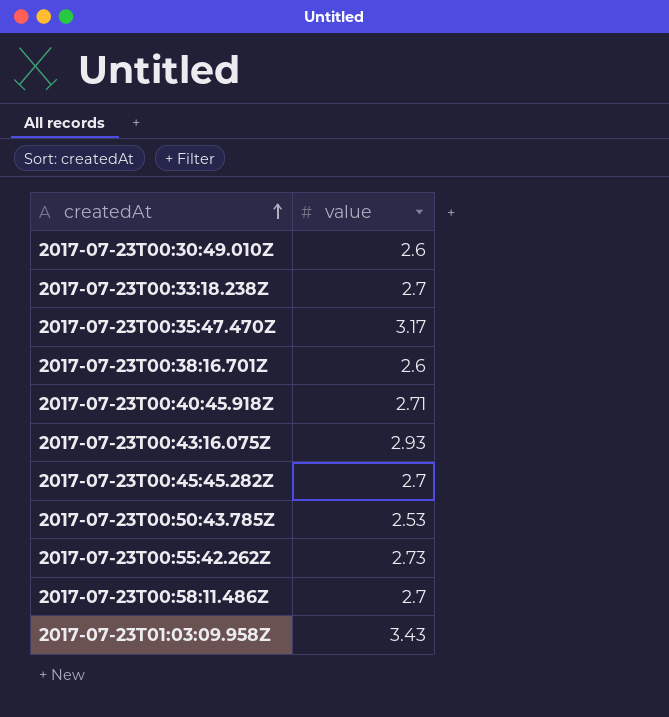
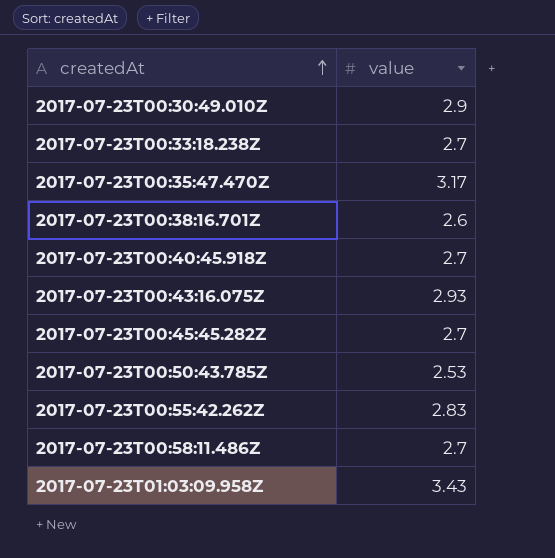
2017-07-23T00:30:49.010Z | value: 2.6 -> 2.9
2017-07-23T00:40:45.918Z | value: 2.71 -> 2.7
2017-07-23T00:55:42.262Z | value: 2.73 -> 2.83

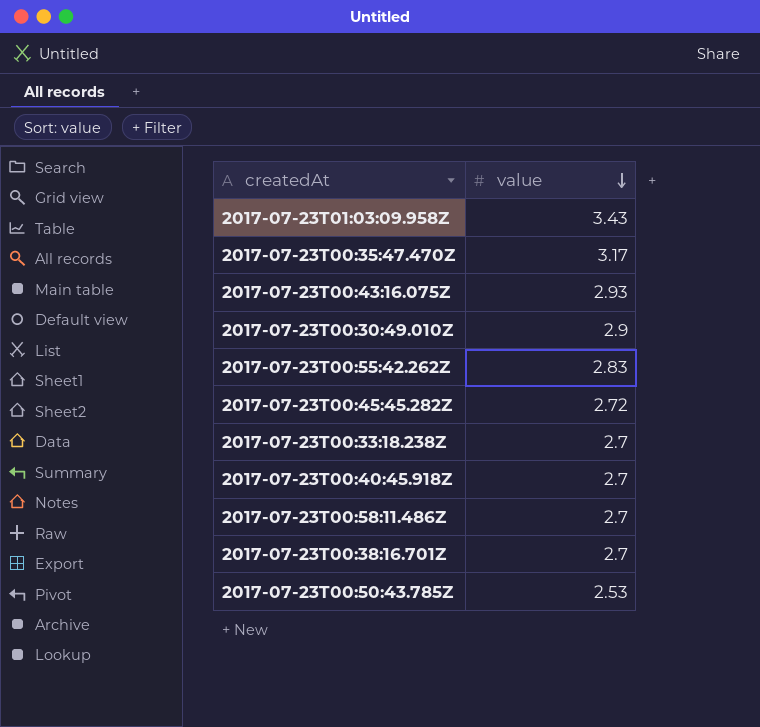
row order: createdAt ascending -> value descending
2017-07-23T00:45:45.282Z | value: 2.7 -> 2.72
2017-07-23T00:38:16.701Z | value: 2.6 -> 2.7

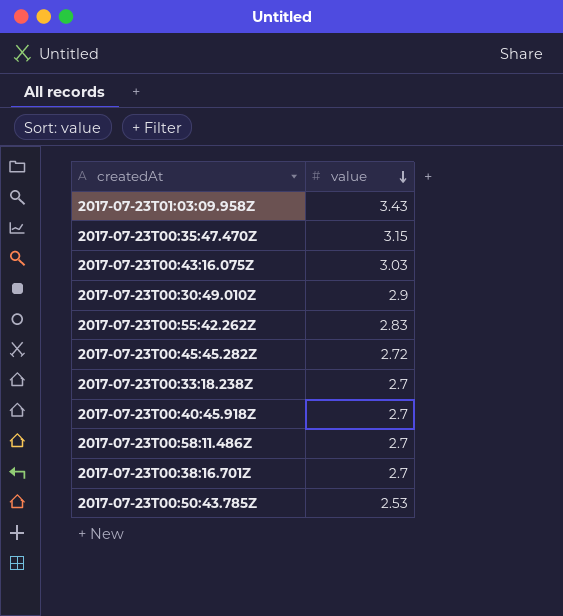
2017-07-23T00:35:47.470Z | value: 3.17 -> 3.15
2017-07-23T00:43:16.075Z | value: 2.93 -> 3.03

